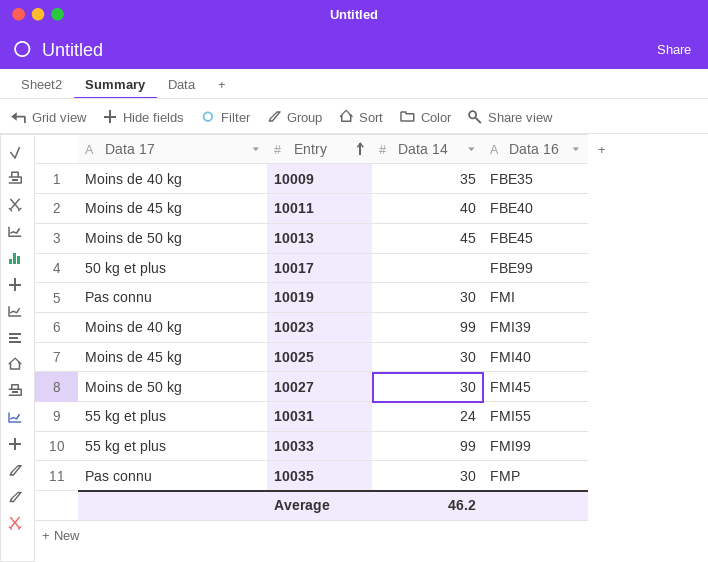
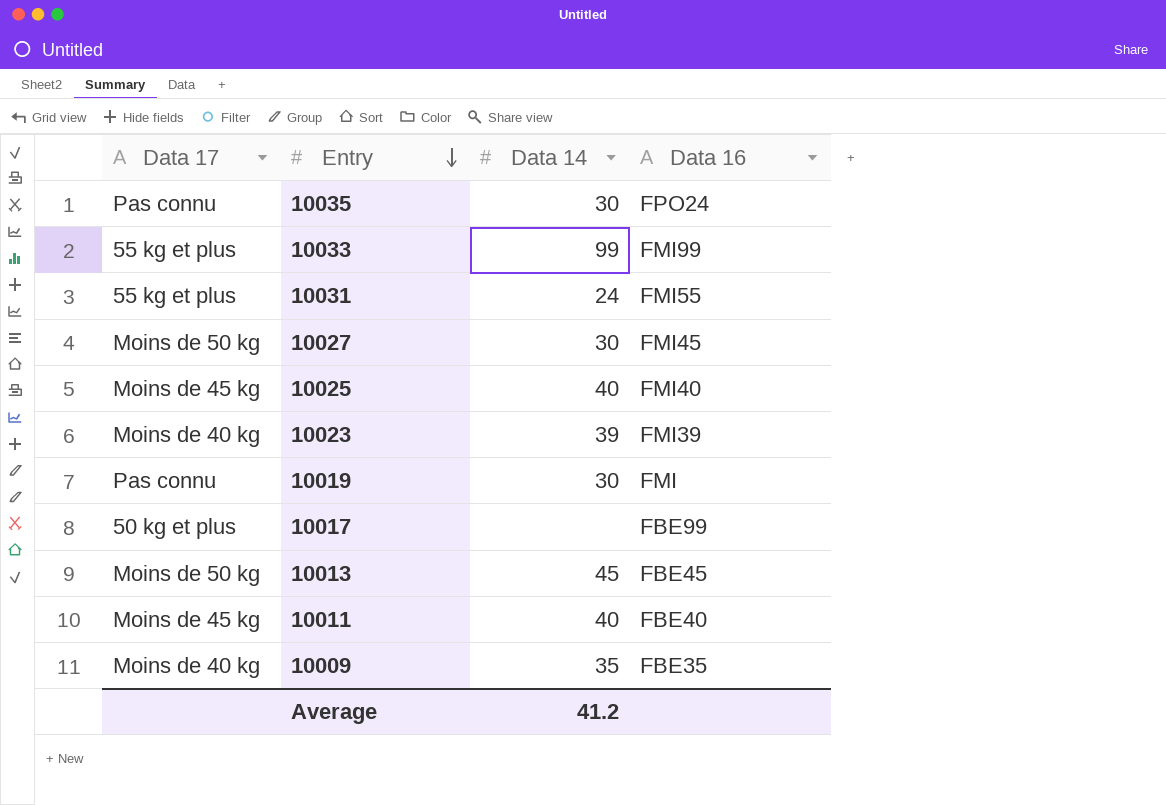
row order: Entry ascending -> Entry descending
10035 | Data 16: FMP -> FPO24
10025 | Data 14: 30 -> 40
10023 | Data 14: 99 -> 39
Average | Data 14: 46.2 -> 41.2

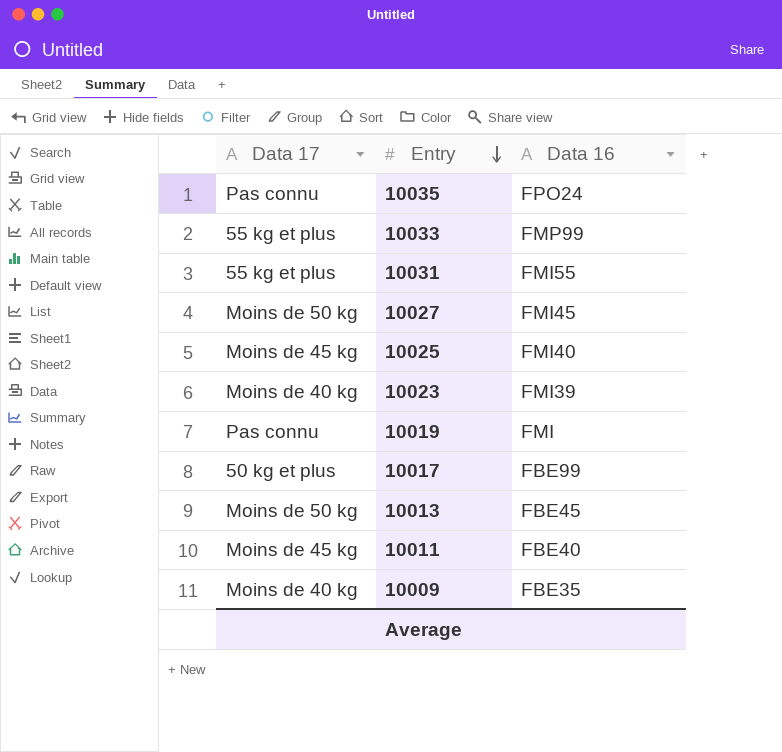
column Data 14 | position: 3 -> none
10033 | Data 16: FMI99 -> FMP99

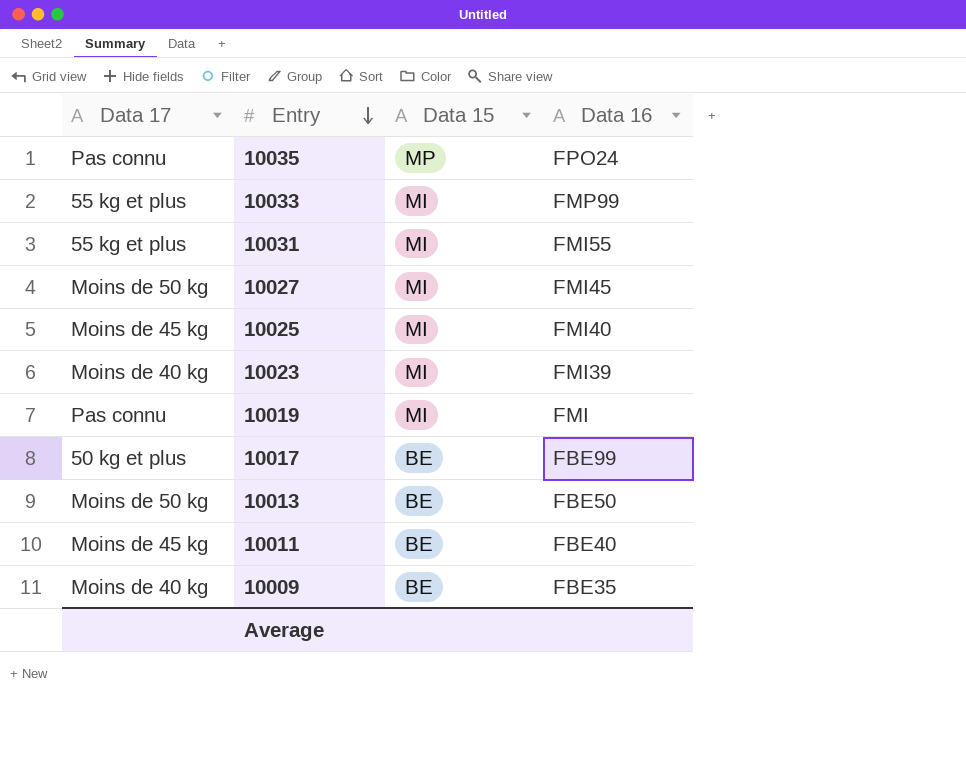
column Data 15 | position: none -> 3
10013 | Data 16: FBE45 -> FBE50

